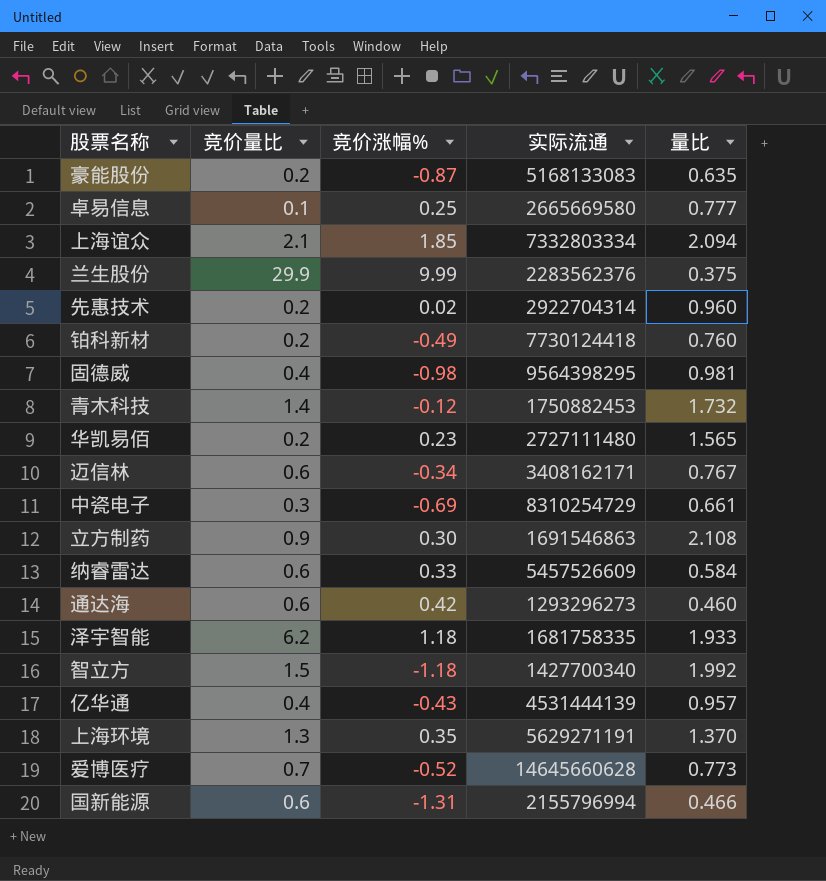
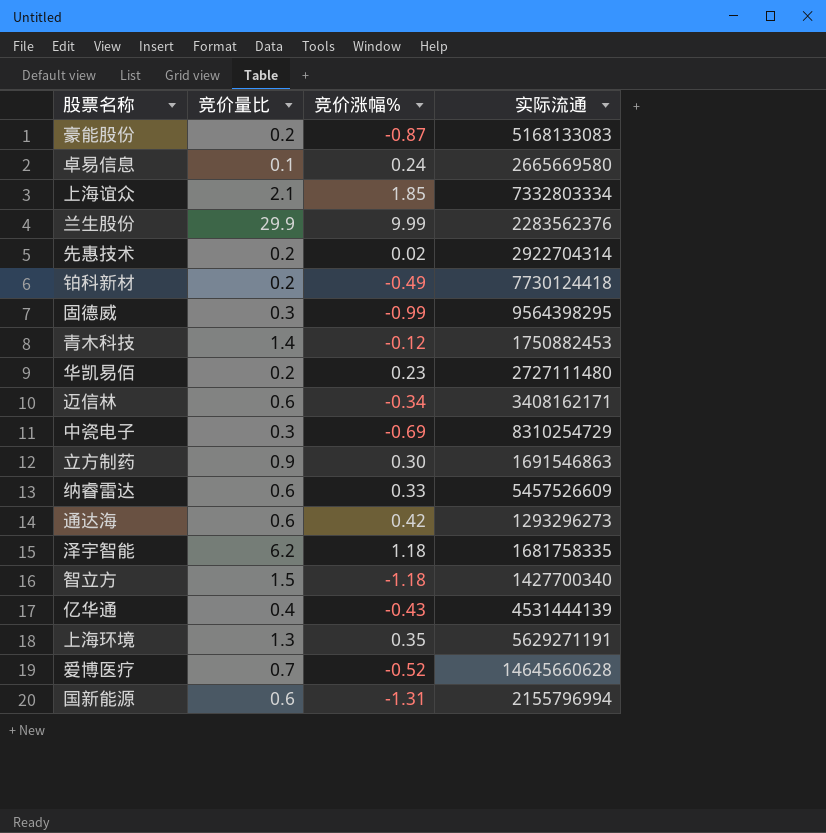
column 量比 | position: 5 -> none
卓易信息 | 竞价涨幅%: 0.25 -> 0.24
固德威 | 竞价量比: 0.4 -> 0.3
固德威 | 竞价涨幅%: -0.98 -> -0.99

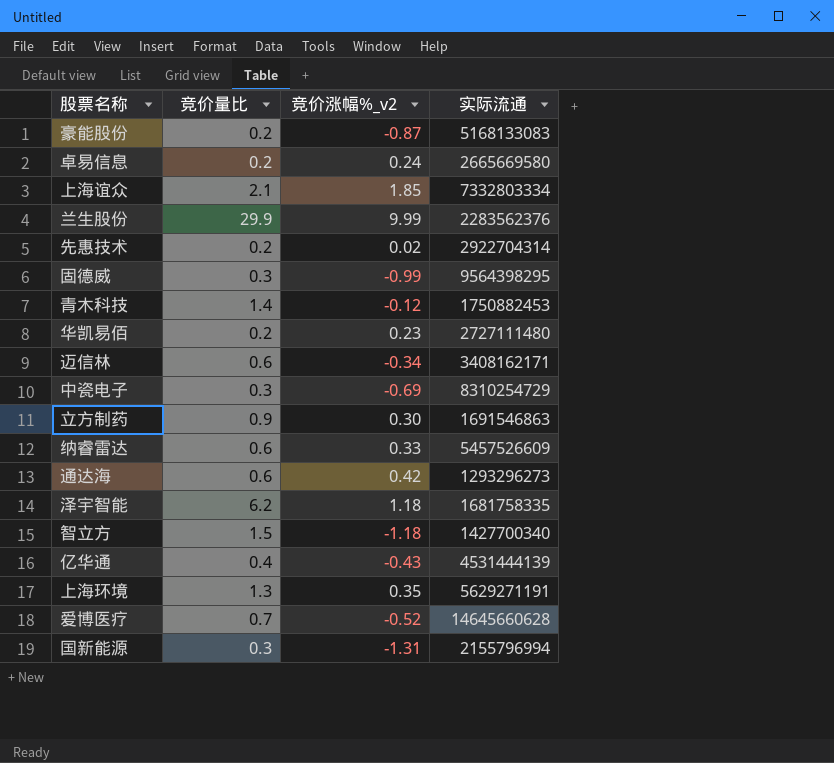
column name: 竞价涨幅% -> 竞价涨幅%_v2
row 铂科新材: 0.2 | -0.49 | 7730124418 -> none
卓易信息 | 竞价量比: 0.1 -> 0.2
国新能源 | 竞价量比: 0.6 -> 0.3

